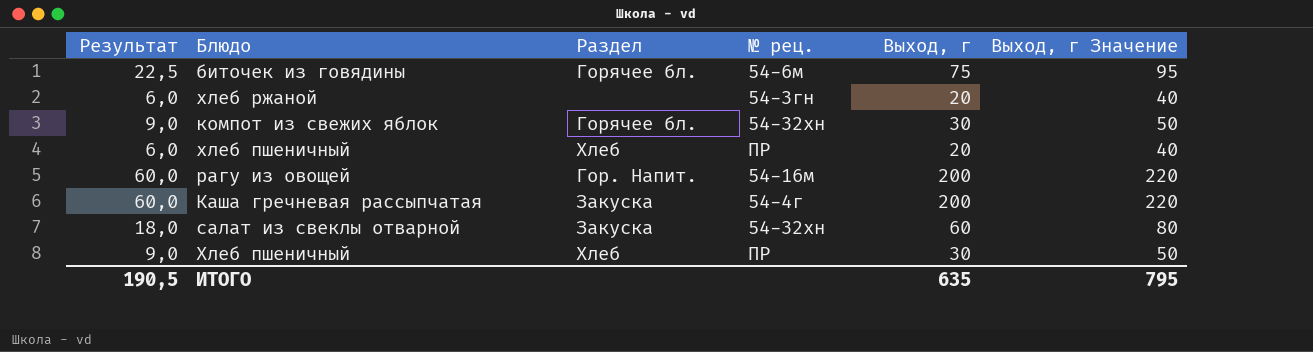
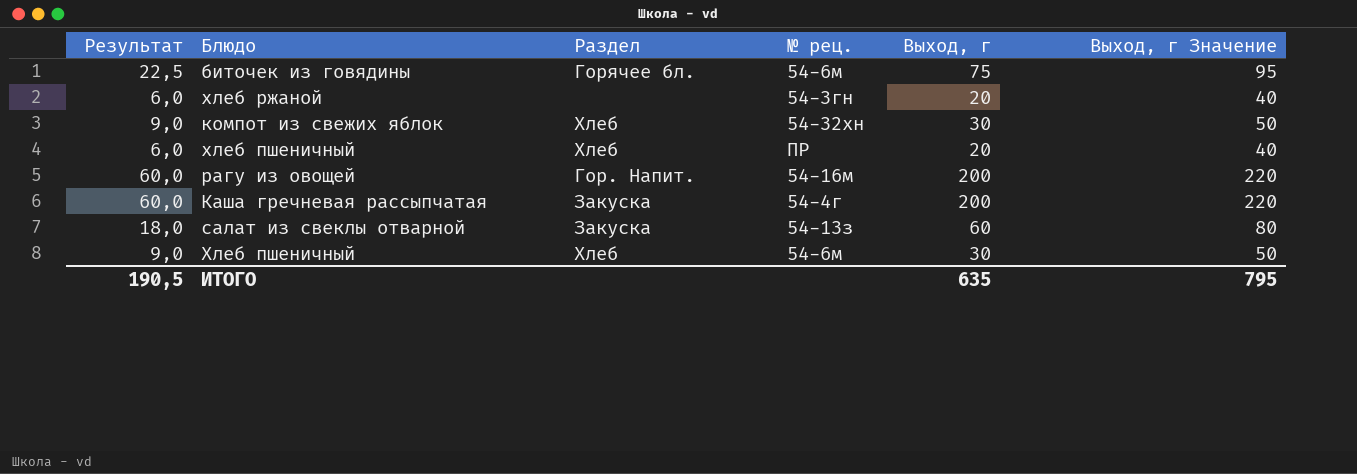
компот из свежих яблок | Раздел: Горячее бл. -> Хлеб
салат из свеклы отварной | № рец.: 54-32хн -> 54-13з
Хлеб пшеничный | № рец.: ПР -> 54-6м

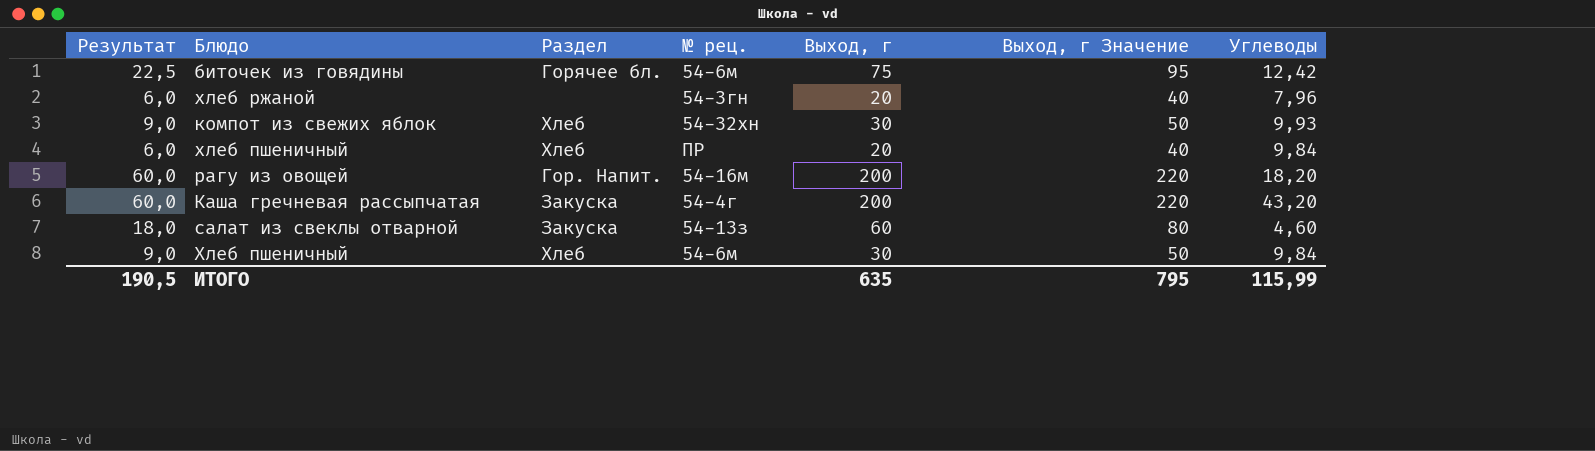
column Углеводы | position: none -> 7

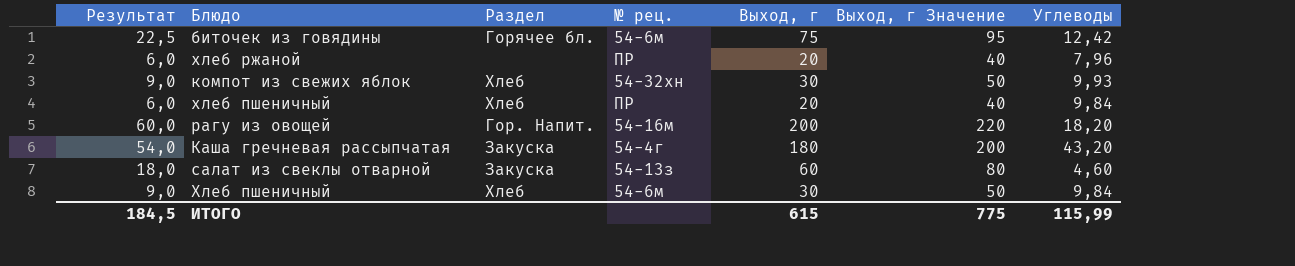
хлеб ржаной | № рец.: 54-3гн -> ПР
Каша гречневая рассыпчатая | Результат: 60,0 -> 54,0
Каша гречневая рассыпчатая | Выход, г: 200 -> 180
Каша гречневая рассыпчатая | Выход, г Значение: 220 -> 200
ИТОГО | Результат: 190,5 -> 184,5
ИТОГО | Выход, г: 635 -> 615
ИТОГО | Выход, г Значение: 795 -> 775

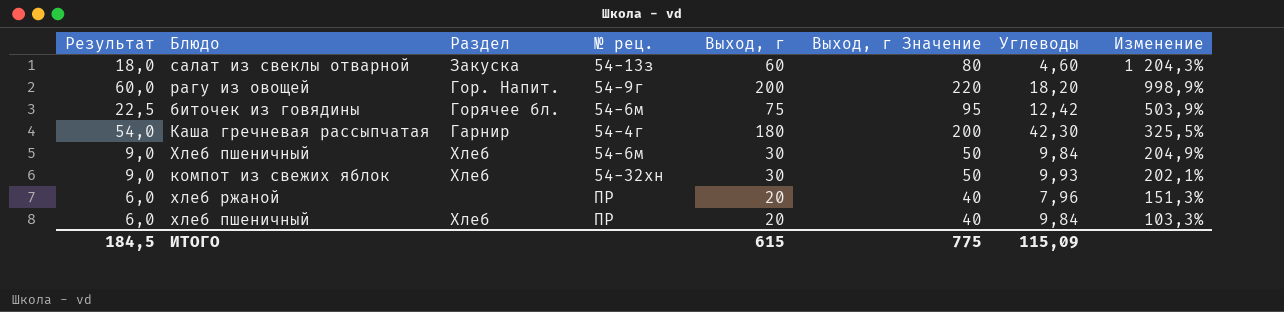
row order: none -> Изменение descending
column Изменение | formula: none -> ([Выход, г] - [Углеводы]) / [Углеводы]
рагу из овощей | № рец.: 54-16м -> 54-9г
Каша гречневая рассыпчатая | Раздел: Закуска -> Гарнир
Каша гречневая рассыпчатая | Углеводы: 43,20 -> 42,30
ИТОГО | Углеводы: 115,99 -> 115,09

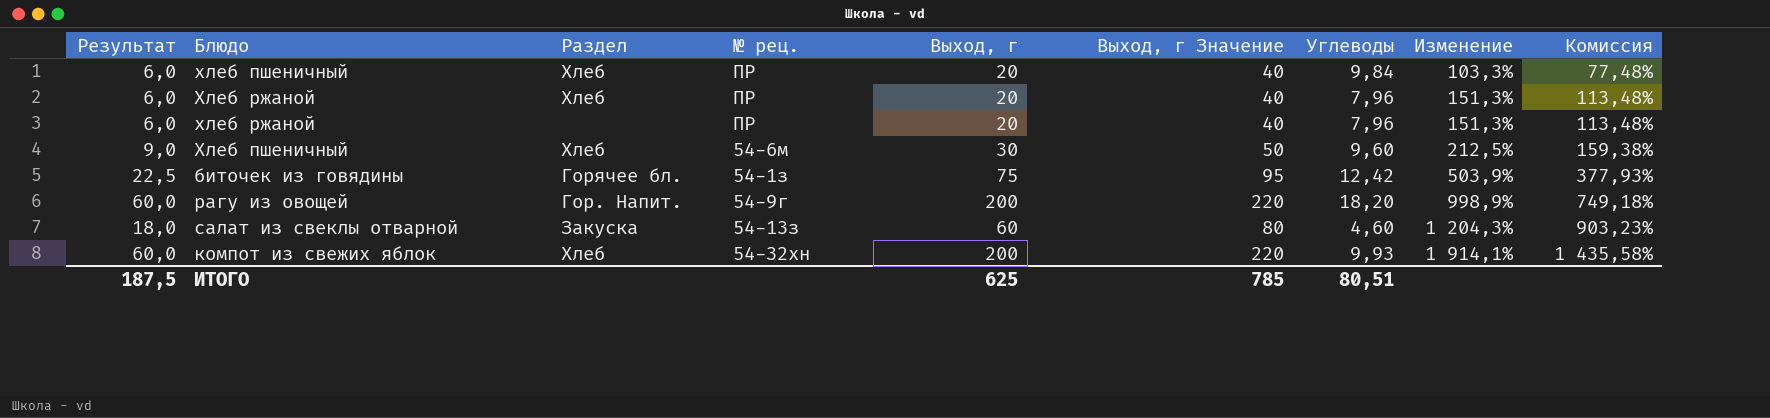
row order: Изменение descending -> Изменение ascending
column Комиссия | formula: none -> [Изменение] * 0,75
row Каша гречневая рассыпчатая: 54,0 | Гарнир | 54-4г | 180 | 200 | 42,30 | 325,5% -> none
row Хлеб ржаной: none -> 6,0 | Хлеб | ПР | 20 | 40 | 7,96 | 151,3% | 113,48%
Хлеб пшеничный | Углеводы: 9,84 -> 9,60
Хлеб пшеничный | Изменение: 204,9% -> 212,5%
биточек из говядины | № рец.: 54-6м -> 54-1з
компот из свежих яблок | Результат: 9,0 -> 60,0
компот из свежих яблок | Выход, г: 30 -> 200
компот из свежих яблок | Выход, г Значение: 50 -> 220
компот из свежих яблок | Изменение: 202,1% -> 1 914,1%
ИТОГО | Результат: 184,5 -> 187,5
ИТОГО | Выход, г: 615 -> 625
ИТОГО | Выход, г Значение: 775 -> 785
ИТОГО | Углеводы: 115,09 -> 80,51

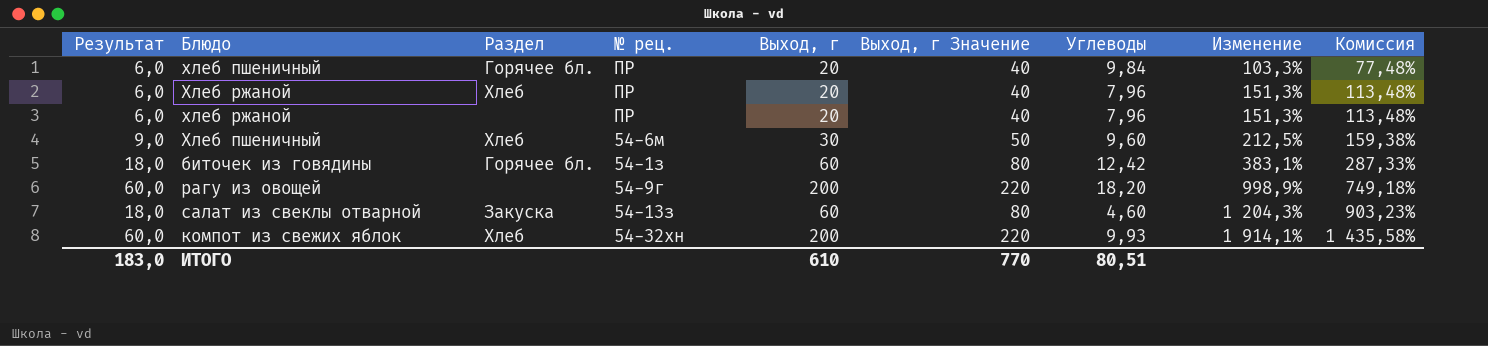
хлеб пшеничный | Раздел: Хлеб -> Горячее бл.
биточек из говядины | Результат: 22,5 -> 18,0
биточек из говядины | Выход, г: 75 -> 60
биточек из говядины | Выход, г Значение: 95 -> 80
биточек из говядины | Изменение: 503,9% -> 383,1%
биточек из говядины | Комиссия: 377,93% -> 287,33%
рагу из овощей | Раздел: Гор. Напит. -> none
ИТОГО | Результат: 187,5 -> 183,0
ИТОГО | Выход, г: 625 -> 610
ИТОГО | Выход, г Значение: 785 -> 770

